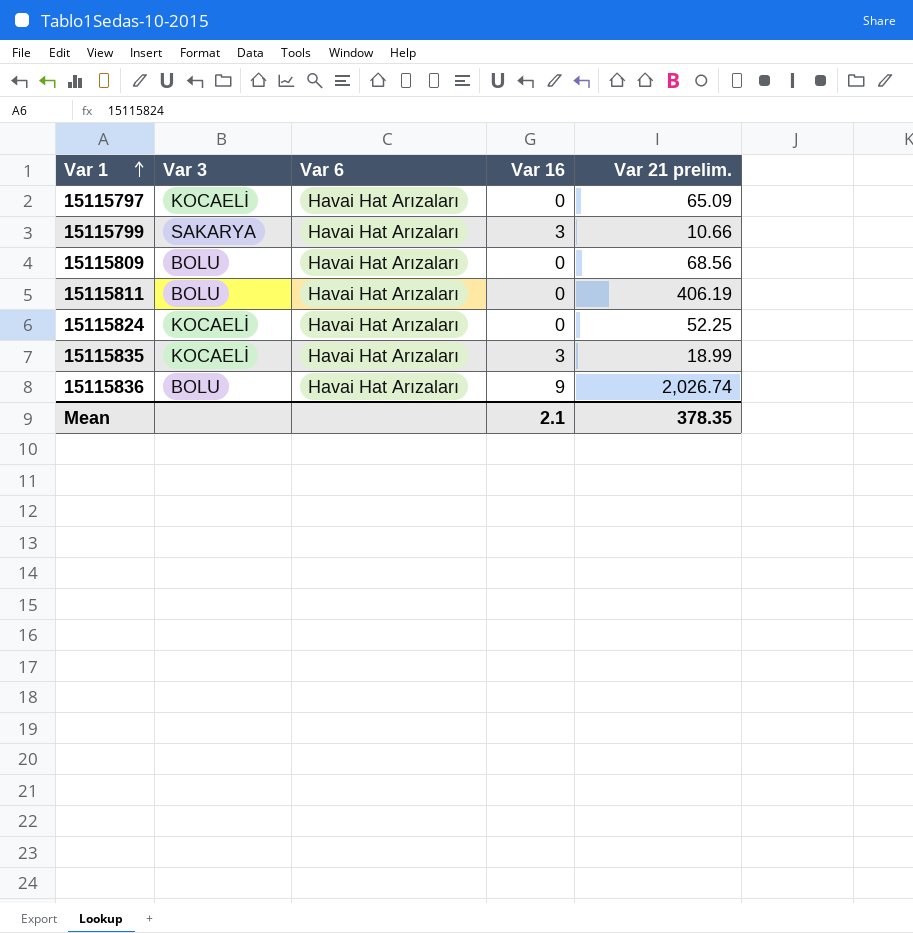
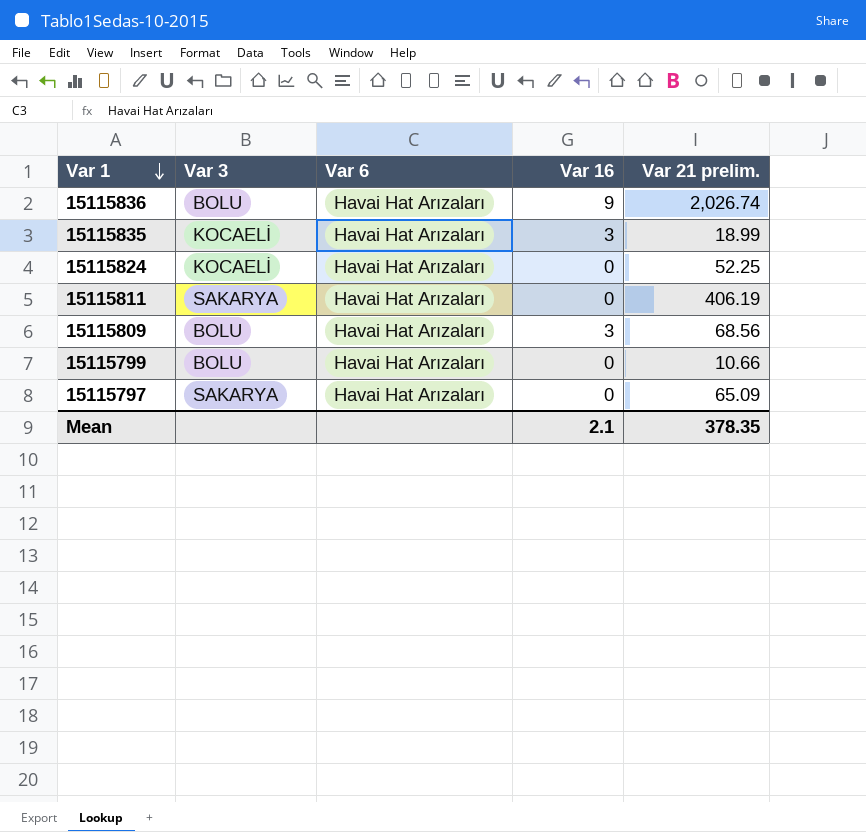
row order: Var 1 ascending -> Var 1 descending
15115811 | Var 3: BOLU -> SAKARYA
15115809 | Var 16: 0 -> 3
15115799 | Var 3: SAKARYA -> BOLU
15115799 | Var 16: 3 -> 0
15115797 | Var 3: KOCAELİ -> SAKARYA

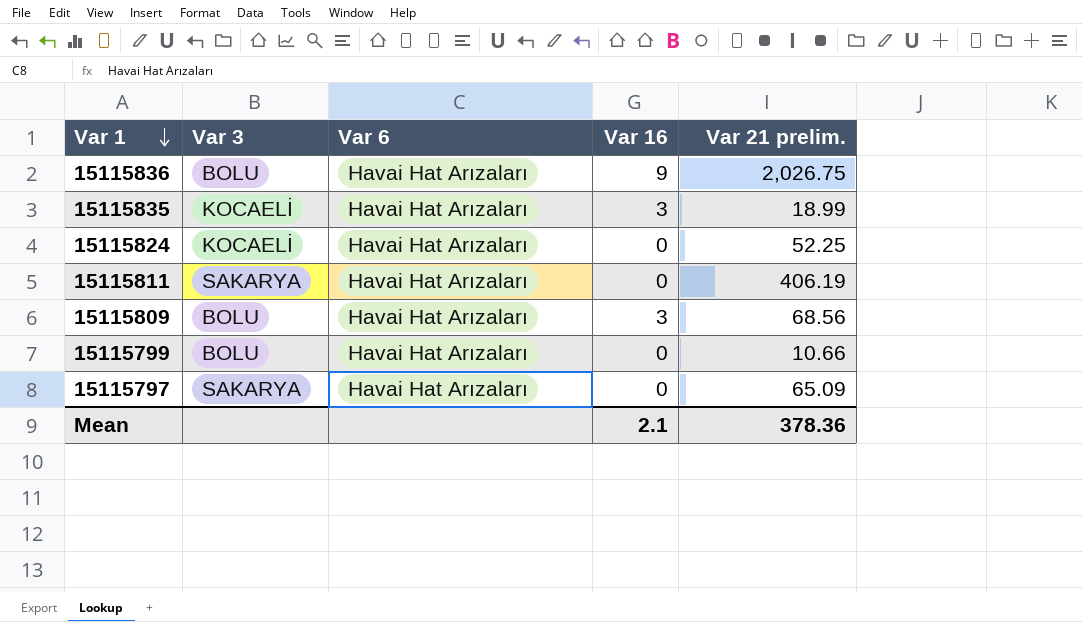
15115836 | Var 21 prelim.: 2,026.74 -> 2,026.75
Mean | Var 21 prelim.: 378.35 -> 378.36

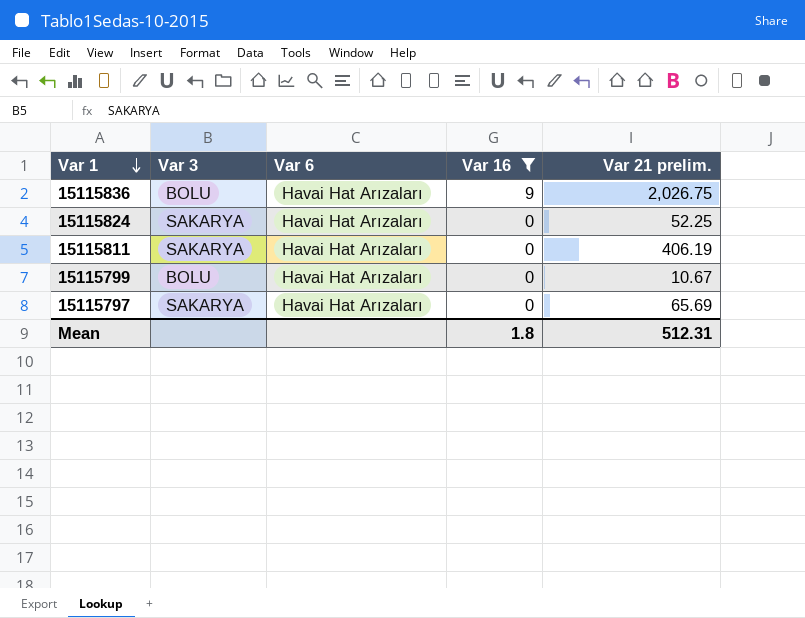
filter: none -> Var 16 != 3
15115824 | Var 3: KOCAELİ -> SAKARYA
15115799 | Var 21 prelim.: 10.66 -> 10.67
15115797 | Var 21 prelim.: 65.09 -> 65.69
Mean | Var 16: 2.1 -> 1.8
Mean | Var 21 prelim.: 378.36 -> 512.31

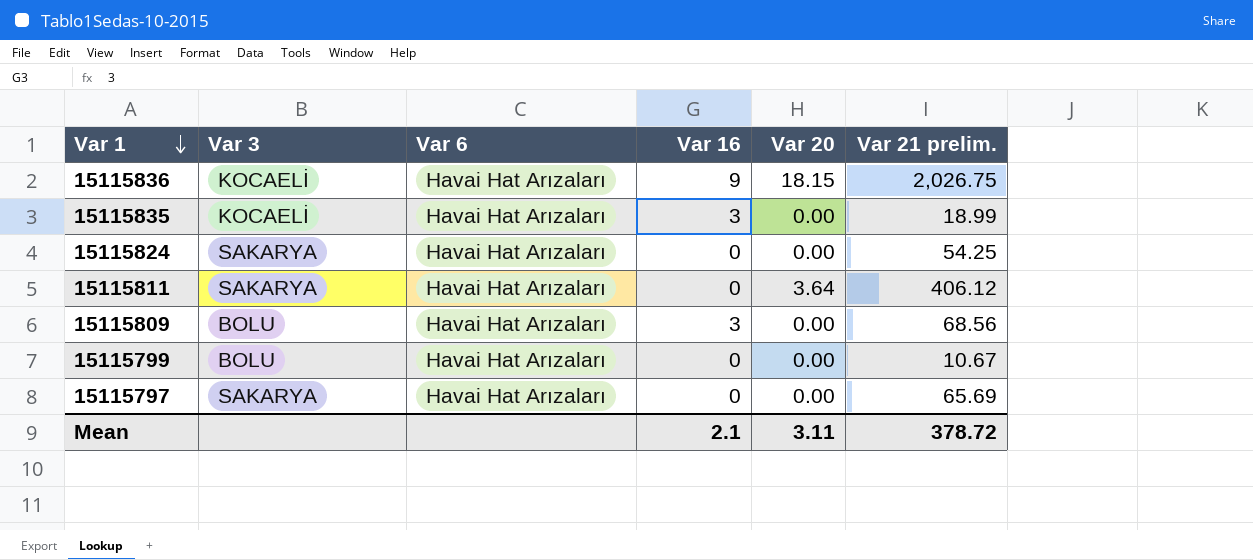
filter: Var 16 != 3 -> none
column Var 20 | position: none -> 5
15115836 | Var 3: BOLU -> KOCAELİ
15115824 | Var 21 prelim.: 52.25 -> 54.25
15115811 | Var 21 prelim.: 406.19 -> 406.12
Mean | Var 16: 1.8 -> 2.1
Mean | Var 21 prelim.: 512.31 -> 378.72

